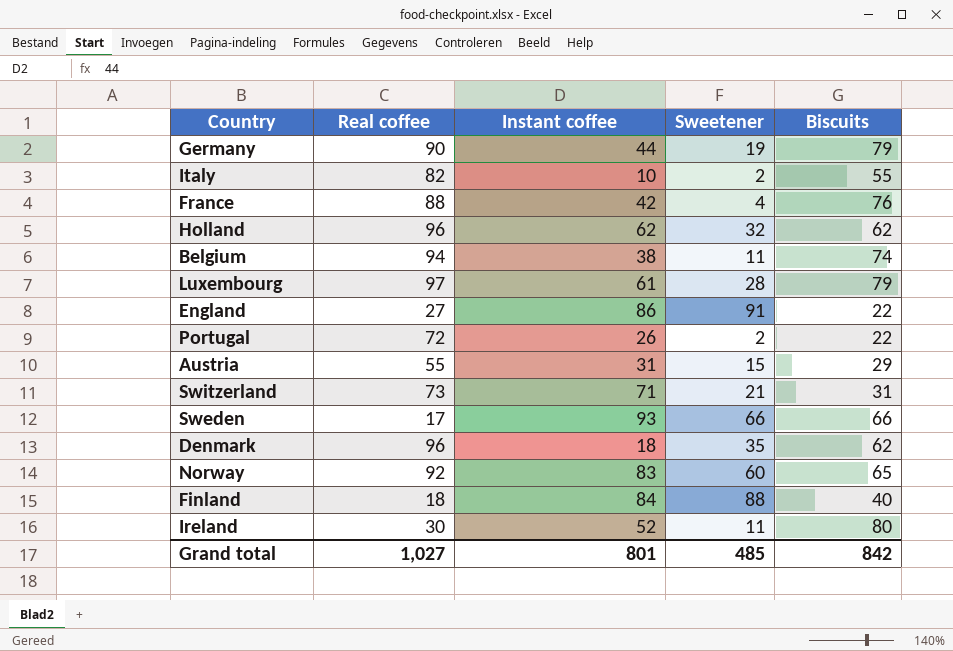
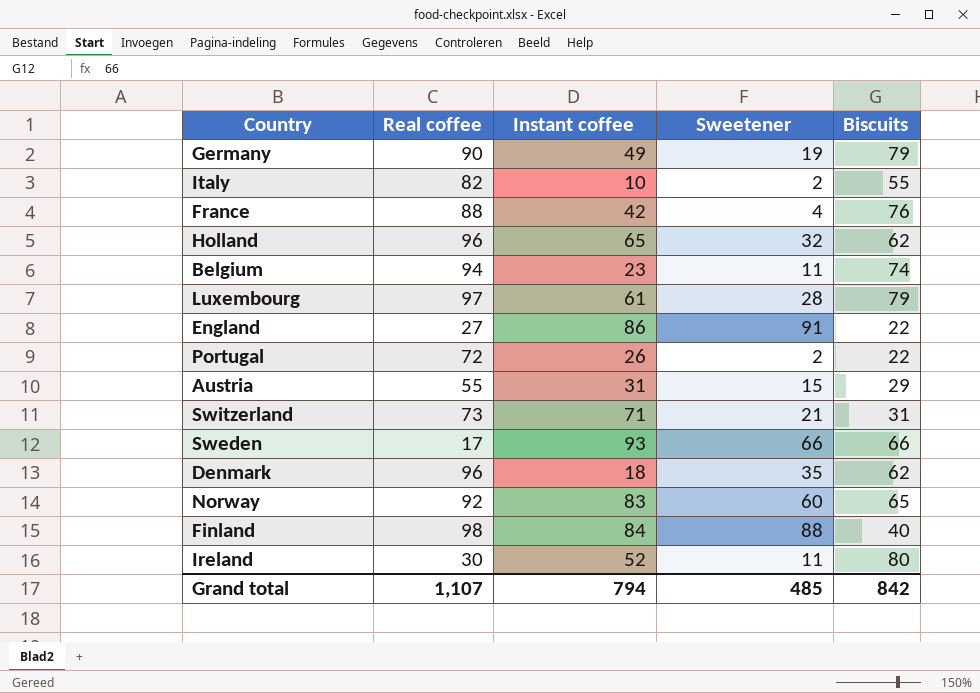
Germany | Instant coffee: 44 -> 49
Holland | Instant coffee: 62 -> 65
Belgium | Instant coffee: 38 -> 23
Finland | Real coffee: 18 -> 98
Grand total | Real coffee: 1,027 -> 1,107
Grand total | Instant coffee: 801 -> 794

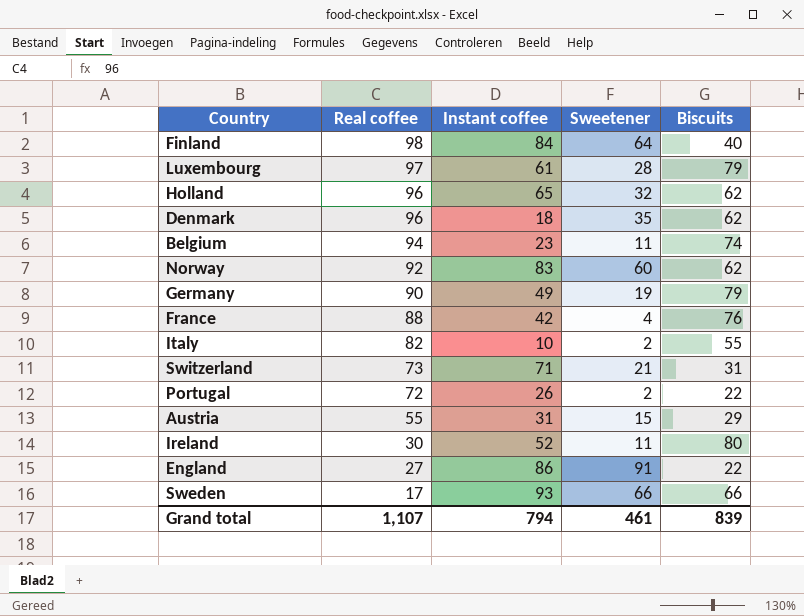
row order: none -> Real coffee descending
Finland | Sweetener: 88 -> 64
Norway | Biscuits: 65 -> 62
Grand total | Sweetener: 485 -> 461
Grand total | Biscuits: 842 -> 839

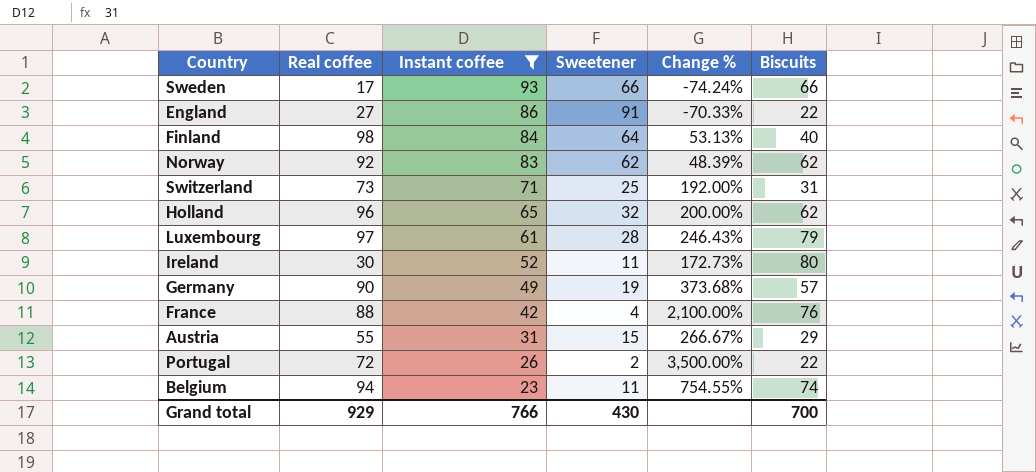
filter: none -> Instant coffee >= 23
row order: Real coffee descending -> Instant coffee descending
column Change % | formula: none -> ([Real coffee] - [Sweetener]) / [Sweetener]
Norway | Sweetener: 60 -> 62
Switzerland | Sweetener: 21 -> 25
Germany | Biscuits: 79 -> 57
Grand total | Real coffee: 1,107 -> 929
Grand total | Instant coffee: 794 -> 766
Grand total | Sweetener: 461 -> 430
Grand total | Biscuits: 839 -> 700

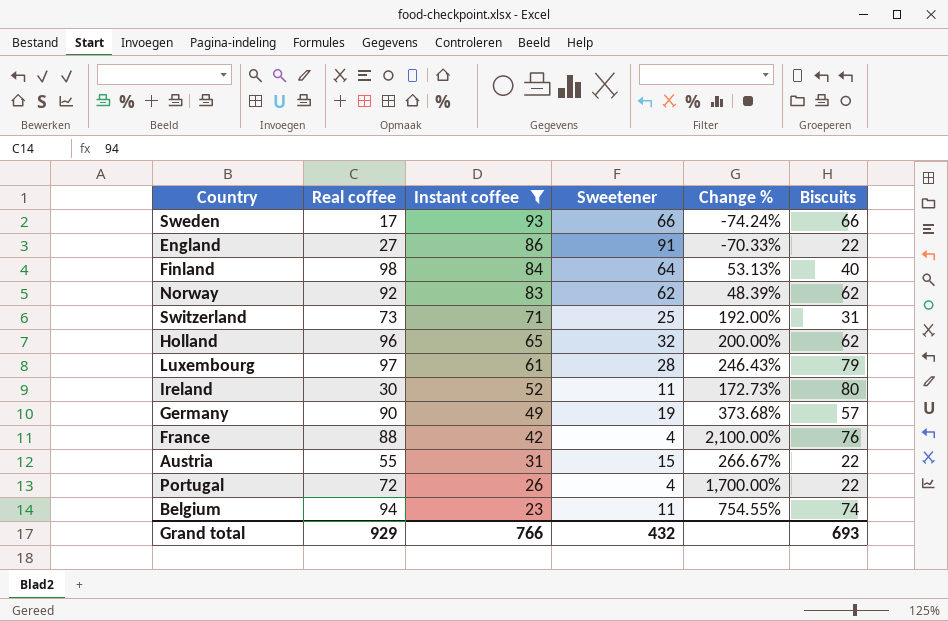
Austria | Biscuits: 29 -> 22
Portugal | Sweetener: 2 -> 4
Portugal | Change %: 3,500.00% -> 1,700.00%
Grand total | Sweetener: 430 -> 432
Grand total | Biscuits: 700 -> 693

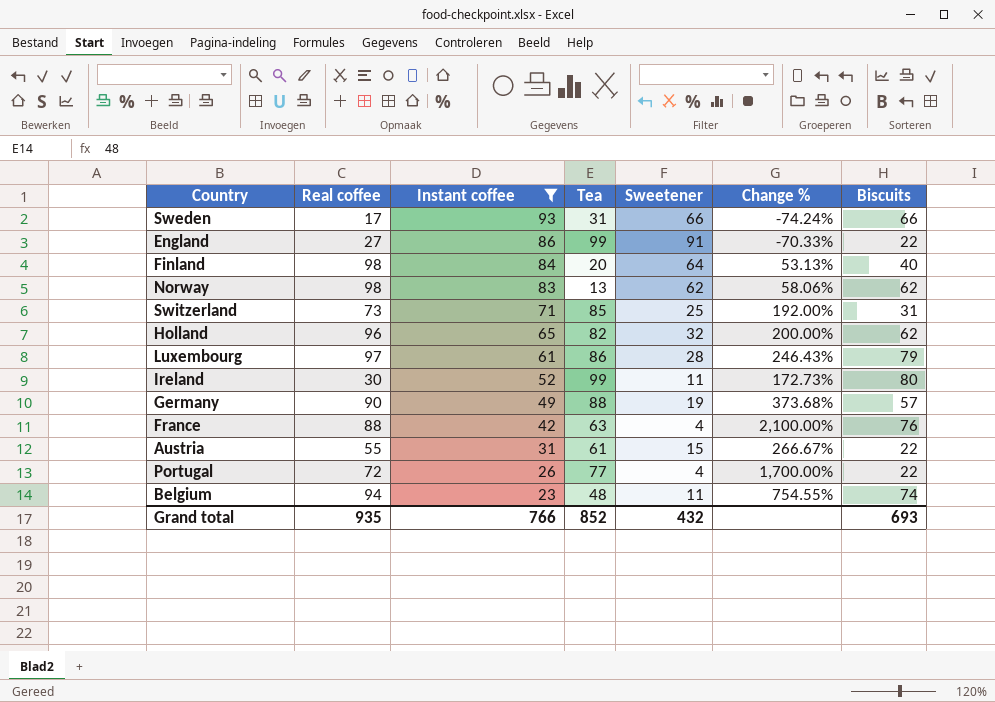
column Tea | position: none -> 4
Norway | Real coffee: 92 -> 98
Norway | Change %: 48.39% -> 58.06%
Grand total | Real coffee: 929 -> 935

